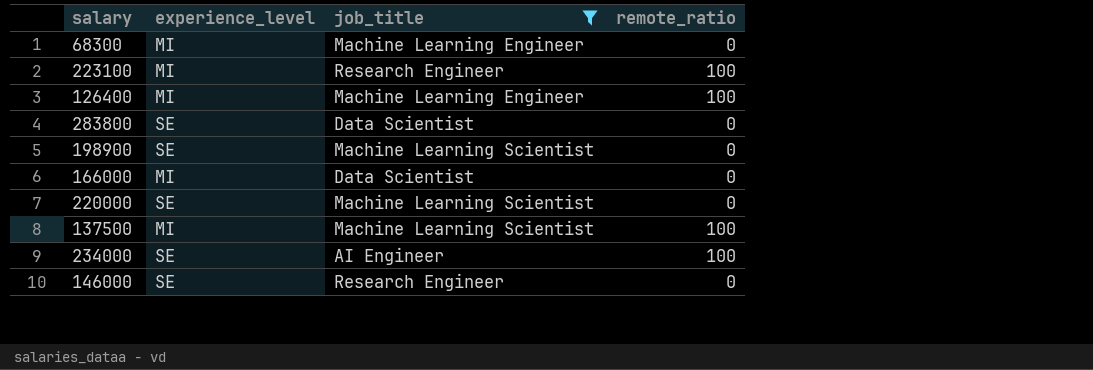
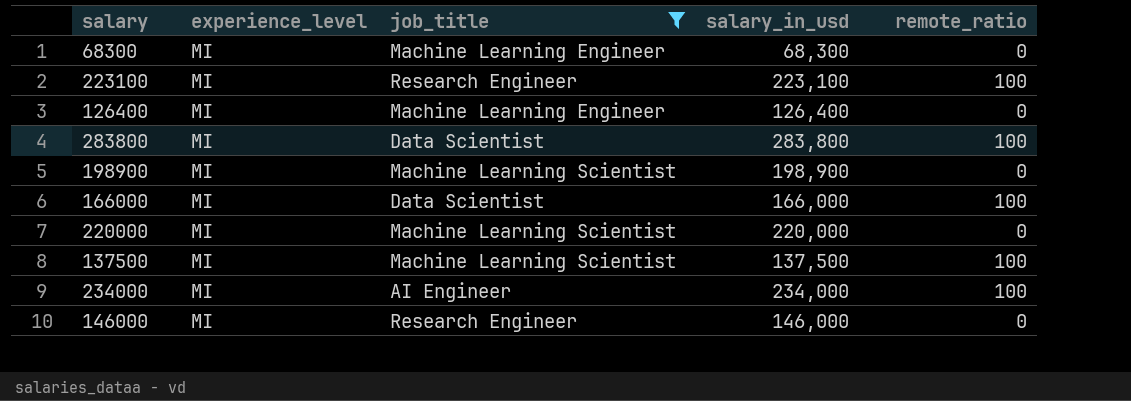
column salary_in_usd | position: none -> 4
126400 | remote_ratio: 100 -> 0
283800 | experience_level: SE -> MI
283800 | remote_ratio: 0 -> 100
198900 | experience_level: SE -> MI
166000 | remote_ratio: 0 -> 100
220000 | experience_level: SE -> MI
234000 | experience_level: SE -> MI
146000 | experience_level: SE -> MI

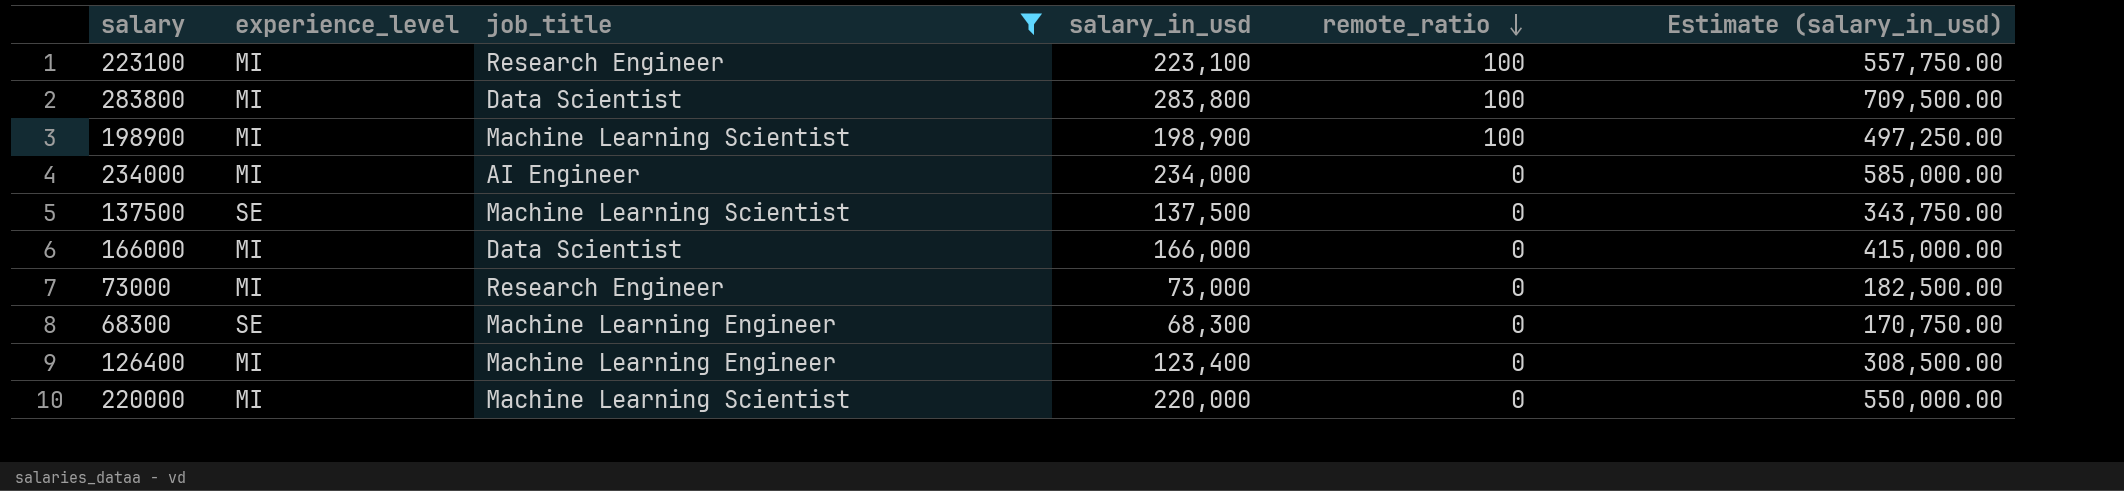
row order: none -> remote_ratio descending
column Estimate (salary_in_usd) | formula: none -> [salary_in_usd] * 2.5
row 146000: MI | Research Engineer | 146,000 | 0 -> none
198900 | remote_ratio: 0 -> 100
234000 | remote_ratio: 100 -> 0
137500 | experience_level: MI -> SE
137500 | remote_ratio: 100 -> 0
166000 | remote_ratio: 100 -> 0
row 73000: none -> MI | Research Engineer | 73,000 | 0 | 182,500.00
68300 | experience_level: MI -> SE
126400 | salary_in_usd: 126,400 -> 123,400

